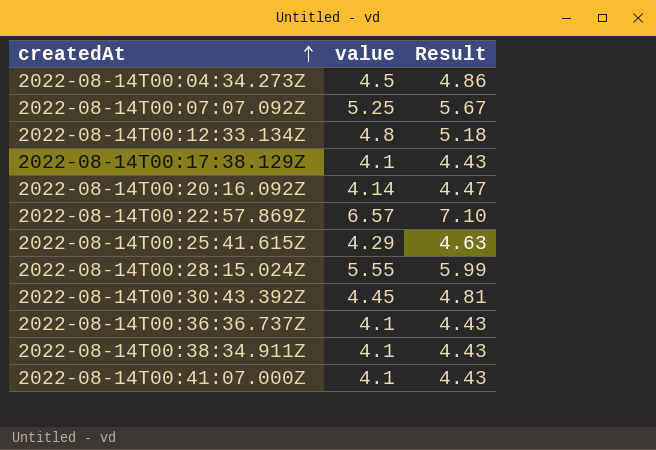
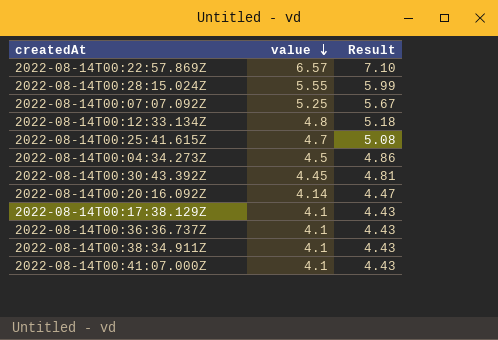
row order: createdAt ascending -> value descending
2022-08-14T00:25:41.615Z | value: 4.29 -> 4.7
2022-08-14T00:25:41.615Z | Result: 4.63 -> 5.08

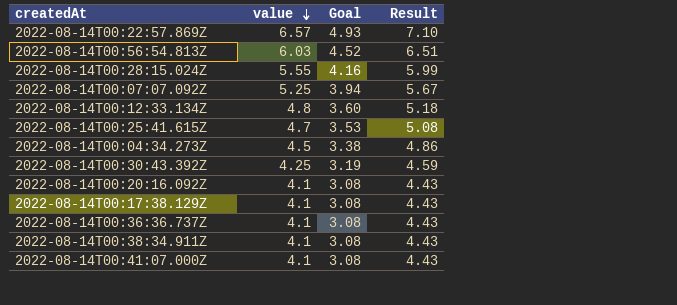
column Goal | formula: none -> [value] * 0.75
row 2022-08-14T00:56:54.813Z: none -> 6.03 | 4.52 | 6.51
2022-08-14T00:30:43.392Z | value: 4.45 -> 4.25
2022-08-14T00:30:43.392Z | Result: 4.81 -> 4.59
2022-08-14T00:20:16.092Z | value: 4.14 -> 4.1
2022-08-14T00:20:16.092Z | Result: 4.47 -> 4.43

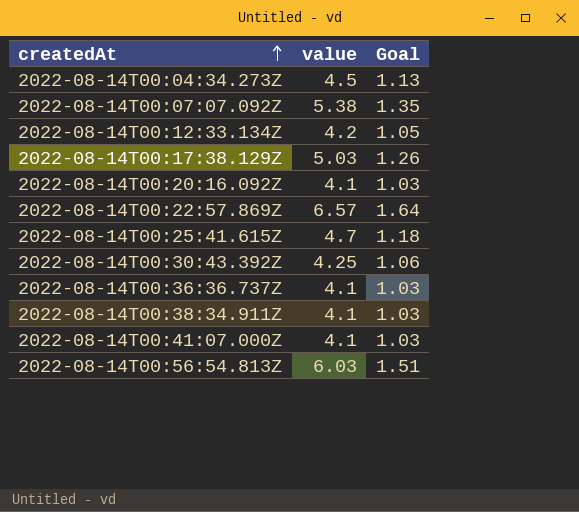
row order: value descending -> createdAt ascending
column Result | formula: [value] * 1.08 -> none
column Goal | formula: [value] * 0.75 -> [value] * 0.25
row 2022-08-14T00:28:15.024Z: 5.55 | 4.16 | 5.99 -> none
2022-08-14T00:07:07.092Z | value: 5.25 -> 5.38
2022-08-14T00:12:33.134Z | value: 4.8 -> 4.2
2022-08-14T00:17:38.129Z | value: 4.1 -> 5.03

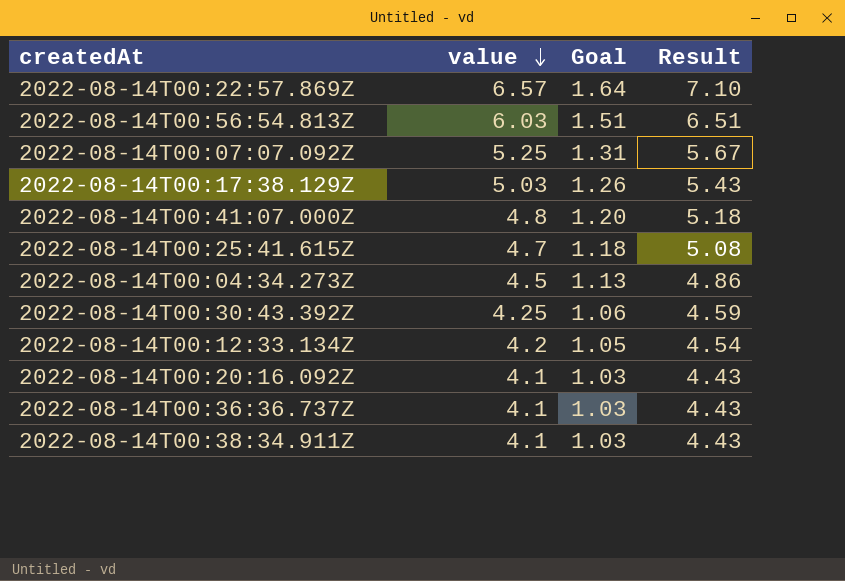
row order: createdAt ascending -> value descending
column Result | formula: none -> [value] * 1.08
2022-08-14T00:07:07.092Z | value: 5.38 -> 5.25
2022-08-14T00:07:07.092Z | Goal: 1.35 -> 1.31
2022-08-14T00:41:07.000Z | value: 4.1 -> 4.8
2022-08-14T00:41:07.000Z | Goal: 1.03 -> 1.20

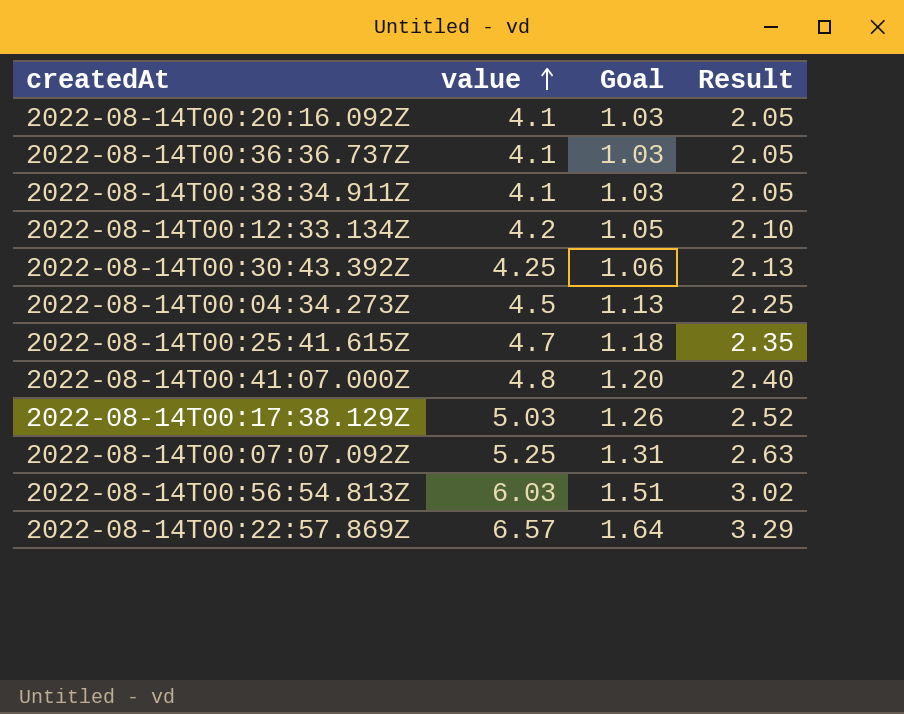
row order: value descending -> value ascending
column Result | formula: [value] * 1.08 -> [value] * 0.5

